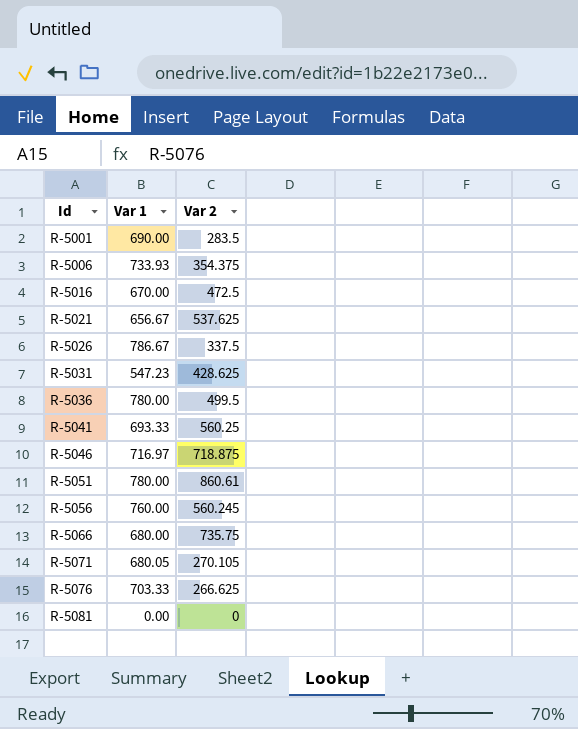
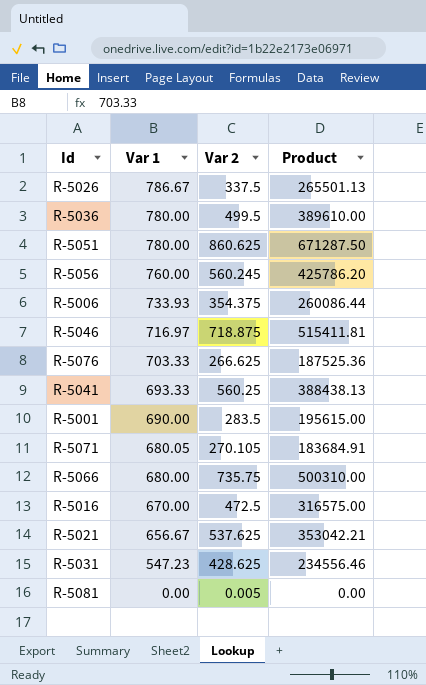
row order: Id ascending -> Var 1 descending
column Product | formula: none -> [Var 1] * [Var 2]
R-5051 | Var 2: 860.61 -> 860.625
R-5081 | Var 2: 0 -> 0.005

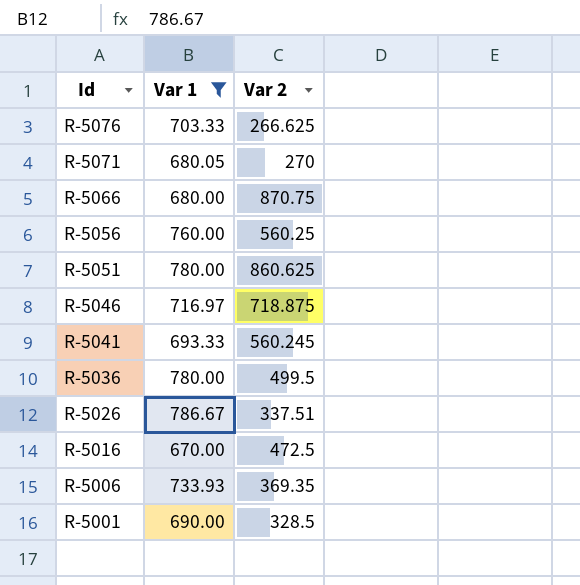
filter: none -> Var 1 >= 670.00
row order: Var 1 descending -> Id descending
column Product | formula: [Var 1] * [Var 2] -> none
R-5071 | Var 2: 270.105 -> 270
R-5066 | Var 2: 735.75 -> 870.75
R-5056 | Var 2: 560.245 -> 560.25
R-5041 | Var 2: 560.25 -> 560.245
R-5026 | Var 2: 337.5 -> 337.51
R-5006 | Var 2: 354.375 -> 369.35
R-5001 | Var 2: 283.5 -> 328.5

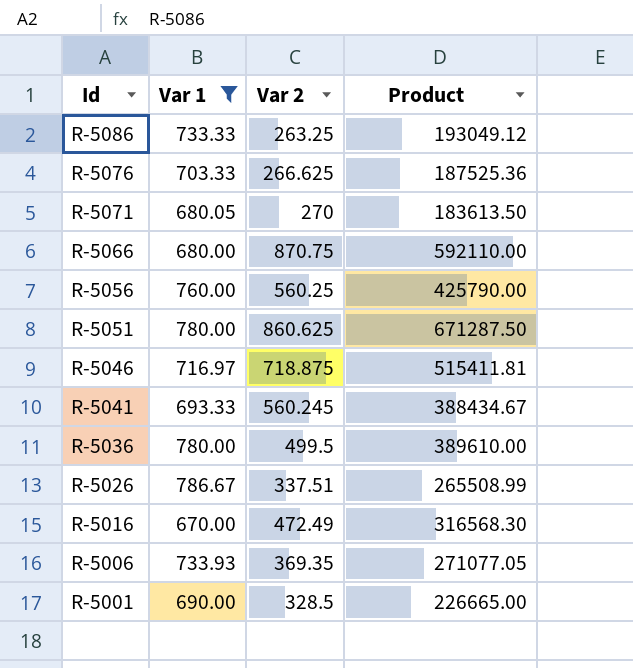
column Product | formula: none -> [Var 1] * [Var 2]
row R-5086: none -> 733.33 | 263.25 | 193049.12
R-5016 | Var 2: 472.5 -> 472.49

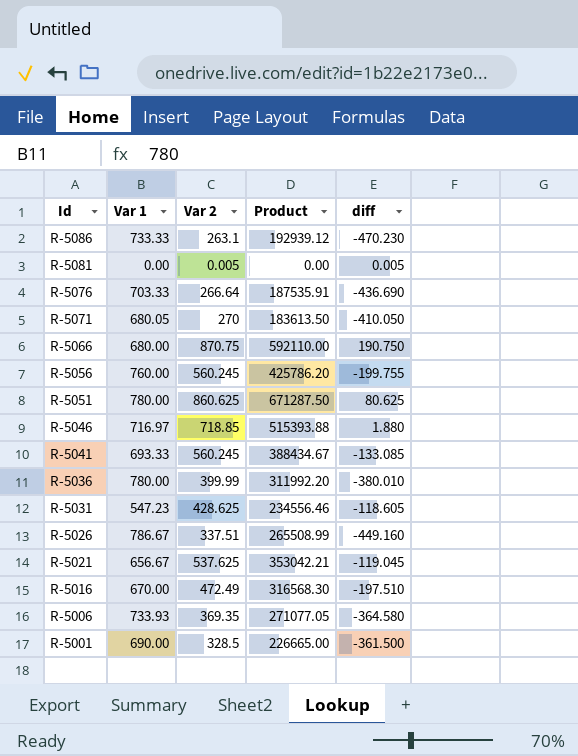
filter: Var 1 >= 670.00 -> none
column diff | formula: none -> [Var 2] - [Var 1]
R-5086 | Var 2: 263.25 -> 263.1
R-5086 | Product: 193049.12 -> 192939.12
R-5076 | Var 2: 266.625 -> 266.64
R-5076 | Product: 187525.36 -> 187535.91
R-5056 | Var 2: 560.25 -> 560.245
R-5056 | Product: 425790.00 -> 425786.20
R-5046 | Var 2: 718.875 -> 718.85
R-5046 | Product: 515411.81 -> 515393.88
R-5036 | Var 2: 499.5 -> 399.99
R-5036 | Product: 389610.00 -> 311992.20

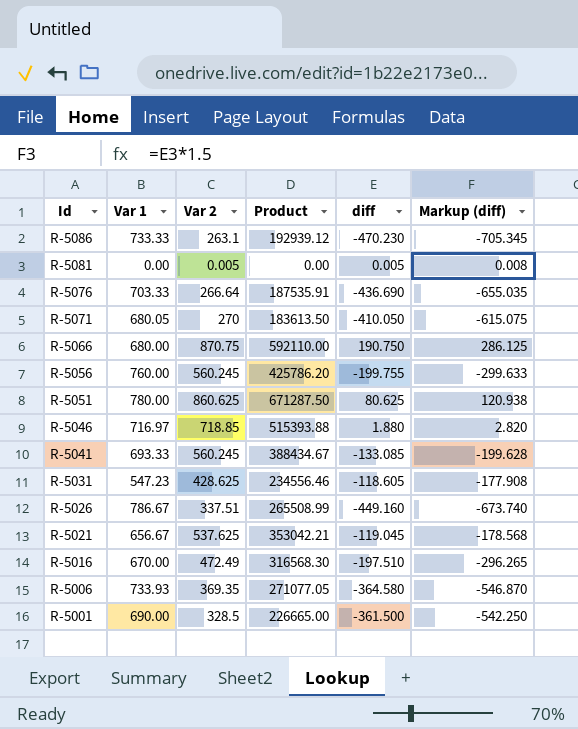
column Markup (diff) | formula: none -> [diff] * 1.5
row R-5036: 780.00 | 399.99 | 311992.20 | -380.010 -> none

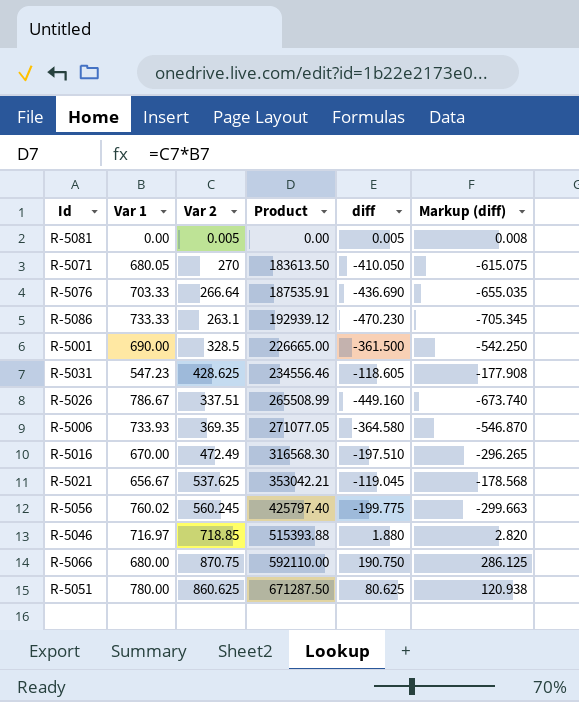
row order: Id descending -> Product ascending
row R-5041: 693.33 | 560.245 | 388434.67 | -133.085 | -199.628 -> none
R-5056 | Var 1: 760.00 -> 760.02
R-5056 | Product: 425786.20 -> 425797.40
R-5056 | diff: -199.755 -> -199.775
R-5056 | Markup (diff): -299.633 -> -299.663

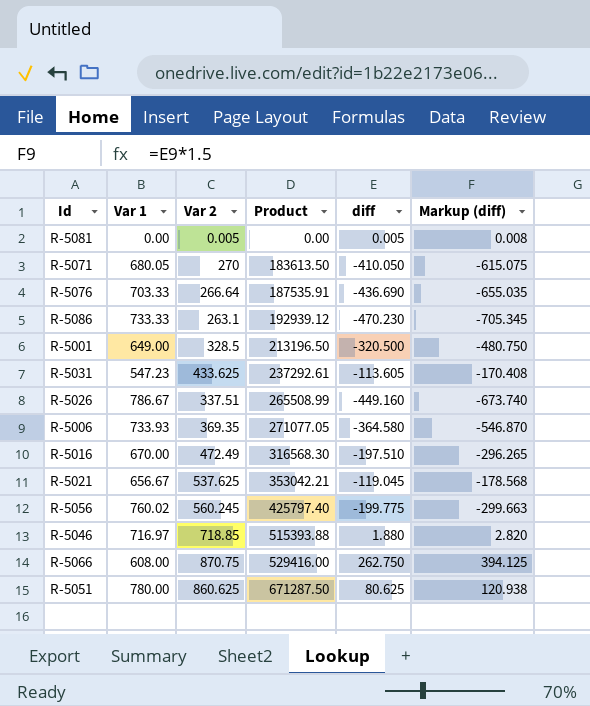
R-5001 | Var 1: 690.00 -> 649.00
R-5001 | Product: 226665.00 -> 213196.50
R-5001 | diff: -361.500 -> -320.500
R-5001 | Markup (diff): -542.250 -> -480.750
R-5031 | Var 2: 428.625 -> 433.625
R-5031 | Product: 234556.46 -> 237292.61
R-5031 | diff: -118.605 -> -113.605
R-5031 | Markup (diff): -177.908 -> -170.408
R-5066 | Var 1: 680.00 -> 608.00
R-5066 | Product: 592110.00 -> 529416.00
R-5066 | diff: 190.750 -> 262.750
R-5066 | Markup (diff): 286.125 -> 394.125

